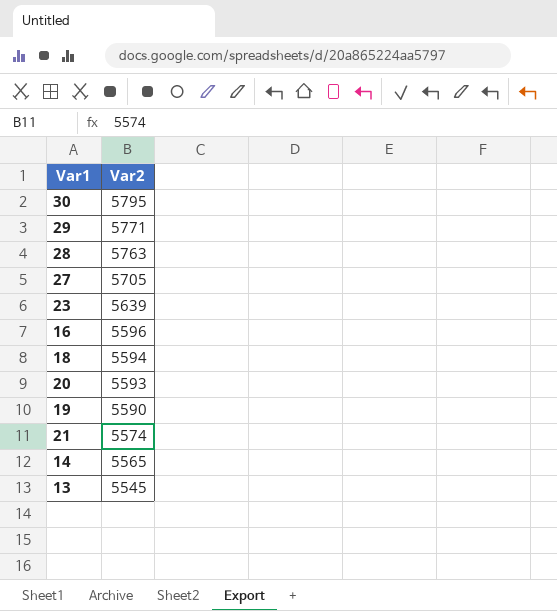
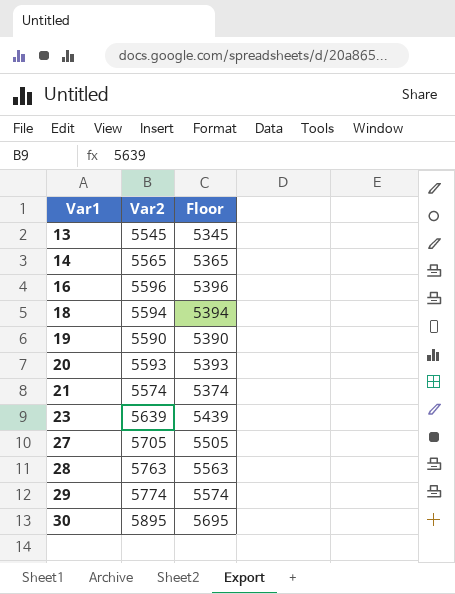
row order: Var2 descending -> Var1 ascending
column Floor | formula: none -> [Var2] - 200
29 | Var2: 5771 -> 5774
30 | Var2: 5795 -> 5895

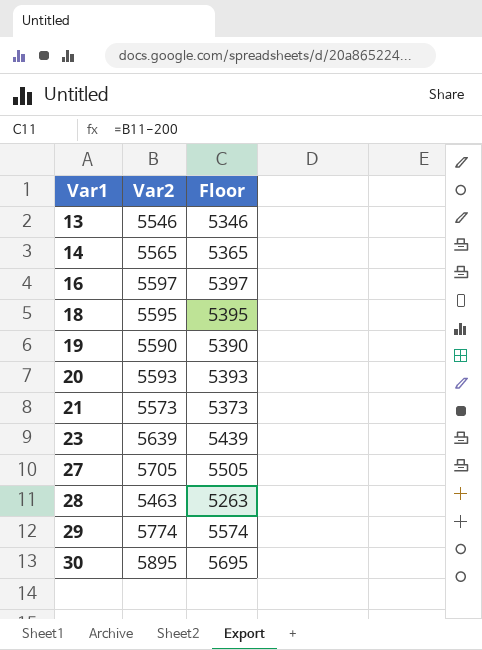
13 | Var2: 5545 -> 5546
13 | Floor: 5345 -> 5346
16 | Var2: 5596 -> 5597
16 | Floor: 5396 -> 5397
18 | Var2: 5594 -> 5595
18 | Floor: 5394 -> 5395
21 | Var2: 5574 -> 5573
21 | Floor: 5374 -> 5373
28 | Var2: 5763 -> 5463
28 | Floor: 5563 -> 5263

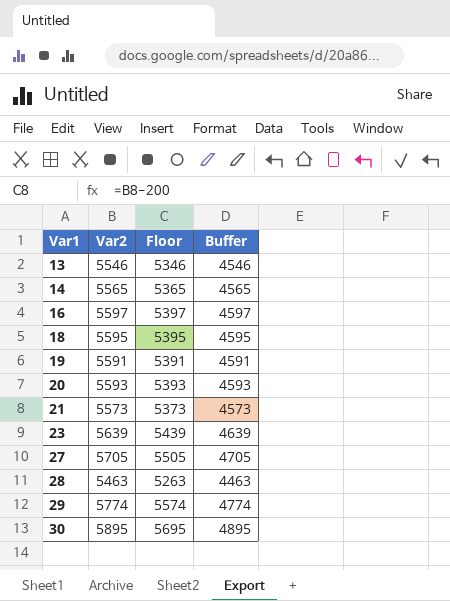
column Buffer | formula: none -> [Var2] - 1000
19 | Var2: 5590 -> 5591
19 | Floor: 5390 -> 5391

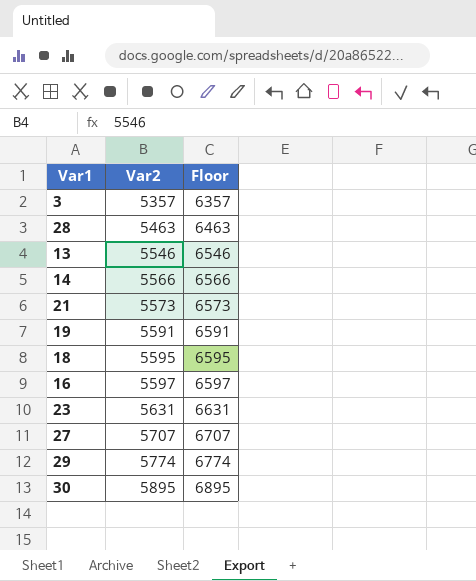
row order: Var1 ascending -> Var2 ascending
column Buffer | formula: [Var2] - 1000 -> none
column Floor | formula: [Var2] - 200 -> [Var2] + 1000
row 20: 5593 | 5393 | 4593 -> none
row 3: none -> 5357 | 6357
14 | Var2: 5565 -> 5566
23 | Var2: 5639 -> 5631
27 | Var2: 5705 -> 5707

